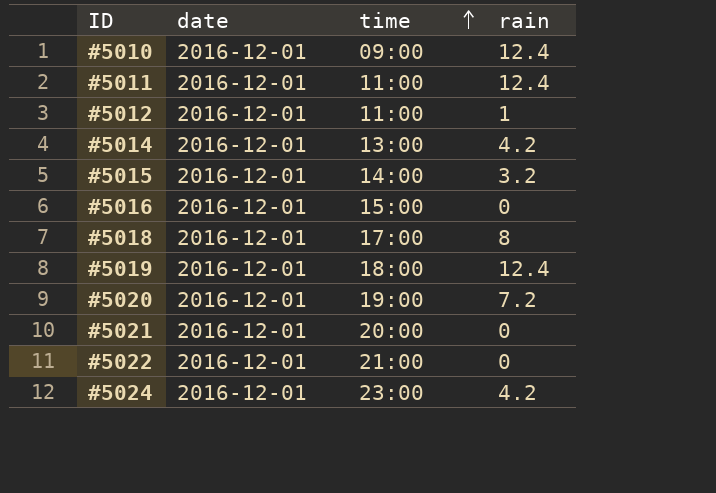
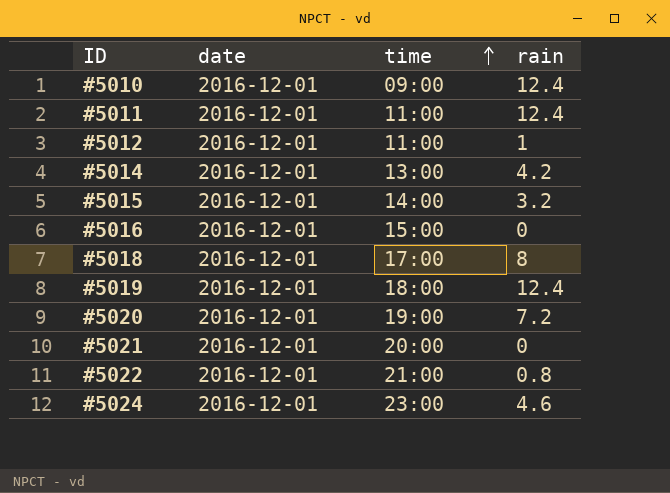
#5022 | rain: 0 -> 0.8
#5024 | rain: 4.2 -> 4.6

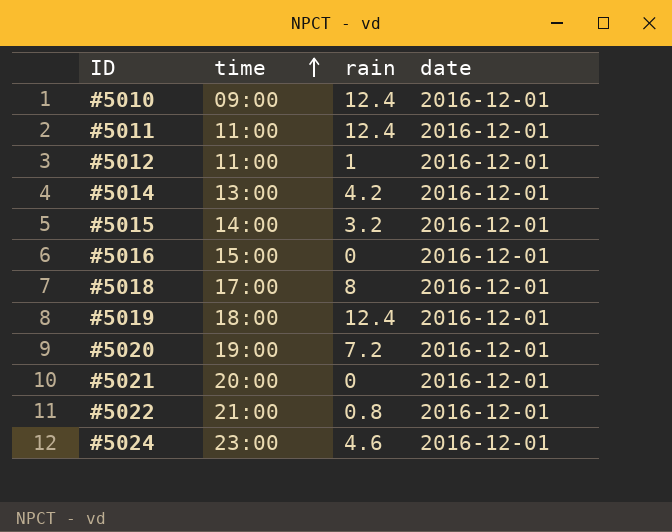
column date | position: 2 -> 4

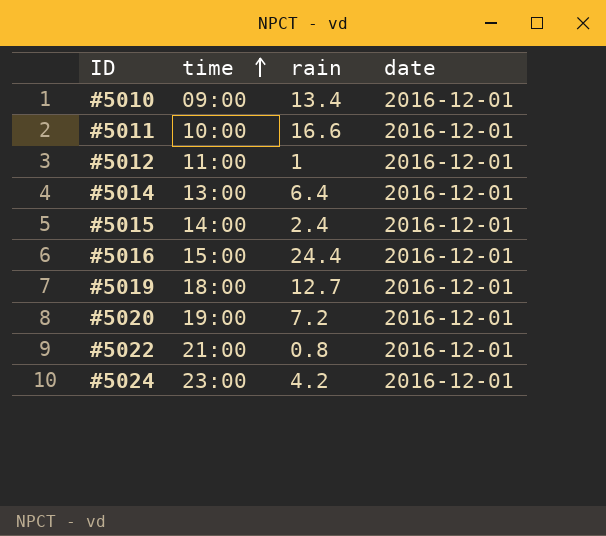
row #5018: 17:00 | 8 | 2016-12-01 -> none
row #5021: 20:00 | 0 | 2016-12-01 -> none
#5010 | rain: 12.4 -> 13.4
#5011 | time: 11:00 -> 10:00
#5011 | rain: 12.4 -> 16.6
#5014 | rain: 4.2 -> 6.4
#5015 | rain: 3.2 -> 2.4
#5016 | rain: 0 -> 24.4
#5019 | rain: 12.4 -> 12.7
#5024 | rain: 4.6 -> 4.2

